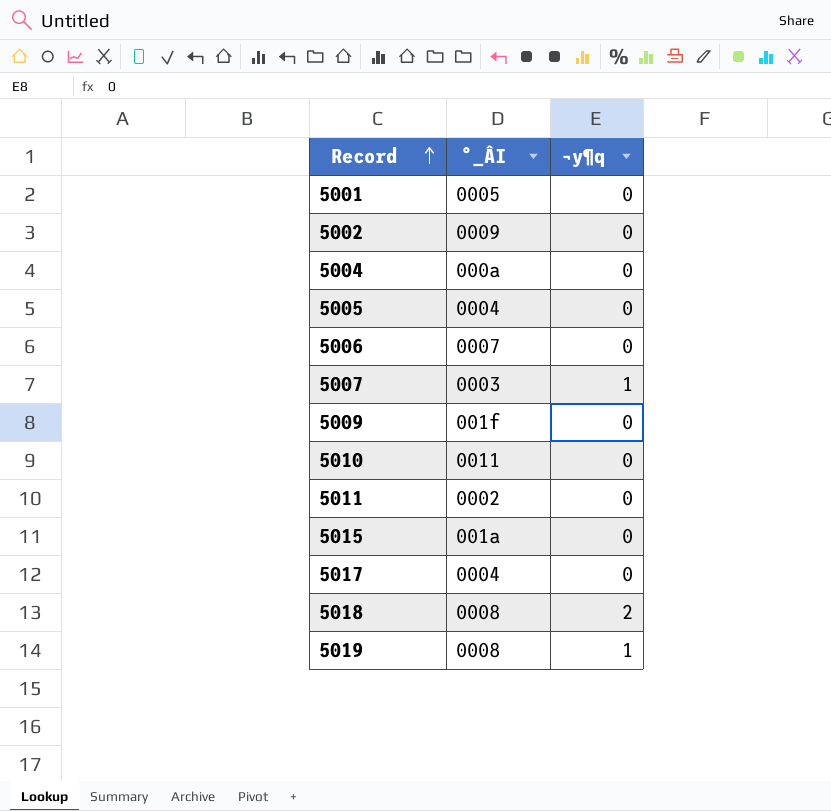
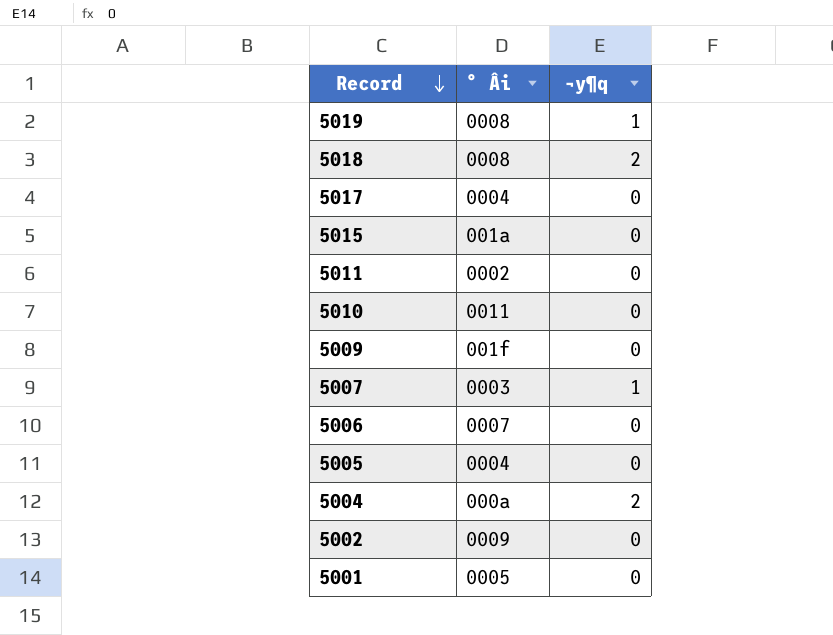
row order: Record ascending -> Record descending
column name: °_ÂI -> ° Âi
5004 | ¬y¶q: 0 -> 2

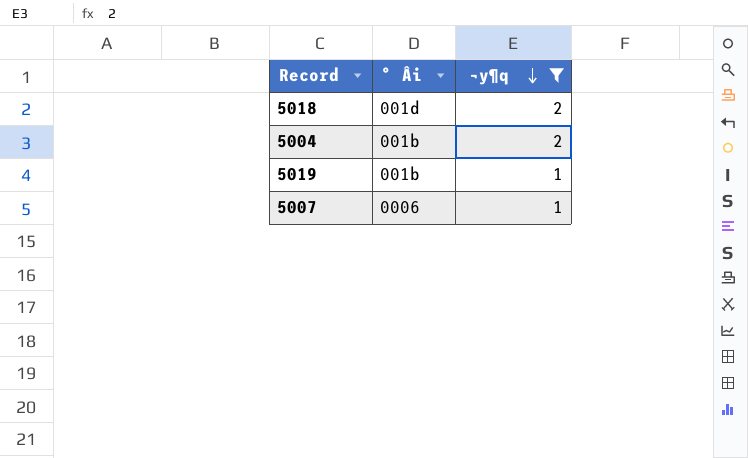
filter: none -> ¬y¶q != 0
row order: Record descending -> ¬y¶q descending
5018 | ° Âi: 0008 -> 001d
5004 | ° Âi: 000a -> 001b
5019 | ° Âi: 0008 -> 001b
5007 | ° Âi: 0003 -> 0006

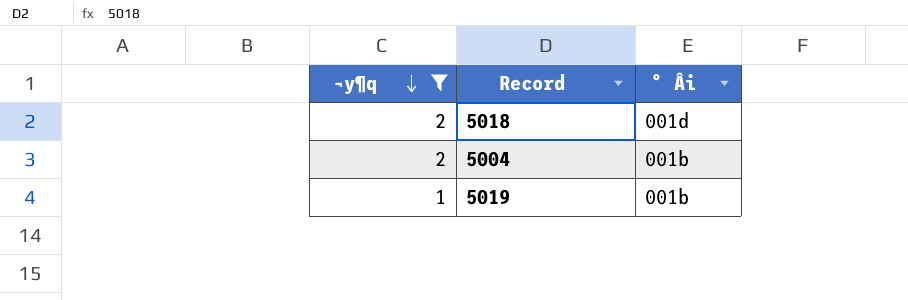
column ¬y¶q | position: 3 -> 1
row 5007: 0006 | 1 -> none

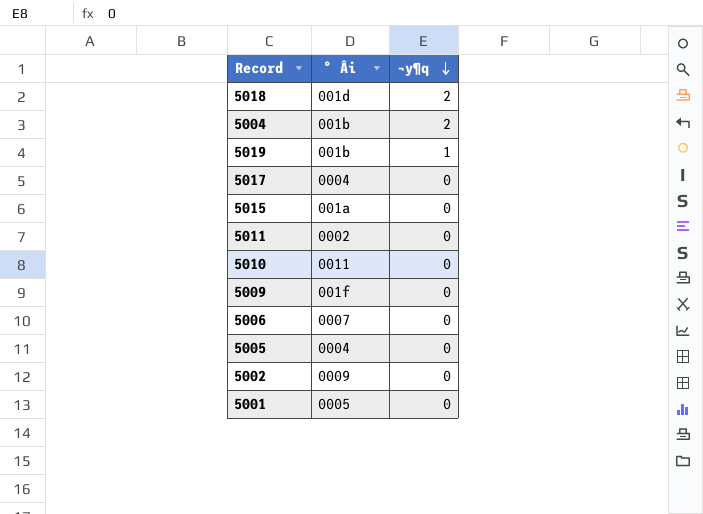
filter: ¬y¶q != 0 -> none
column ¬y¶q | position: 1 -> 3

